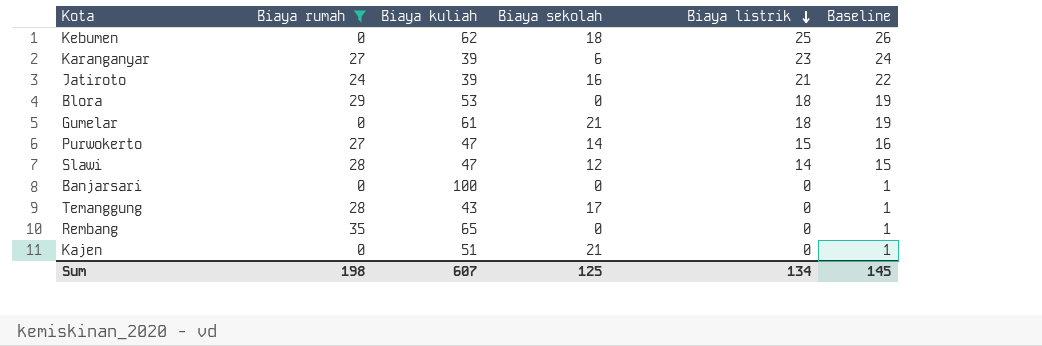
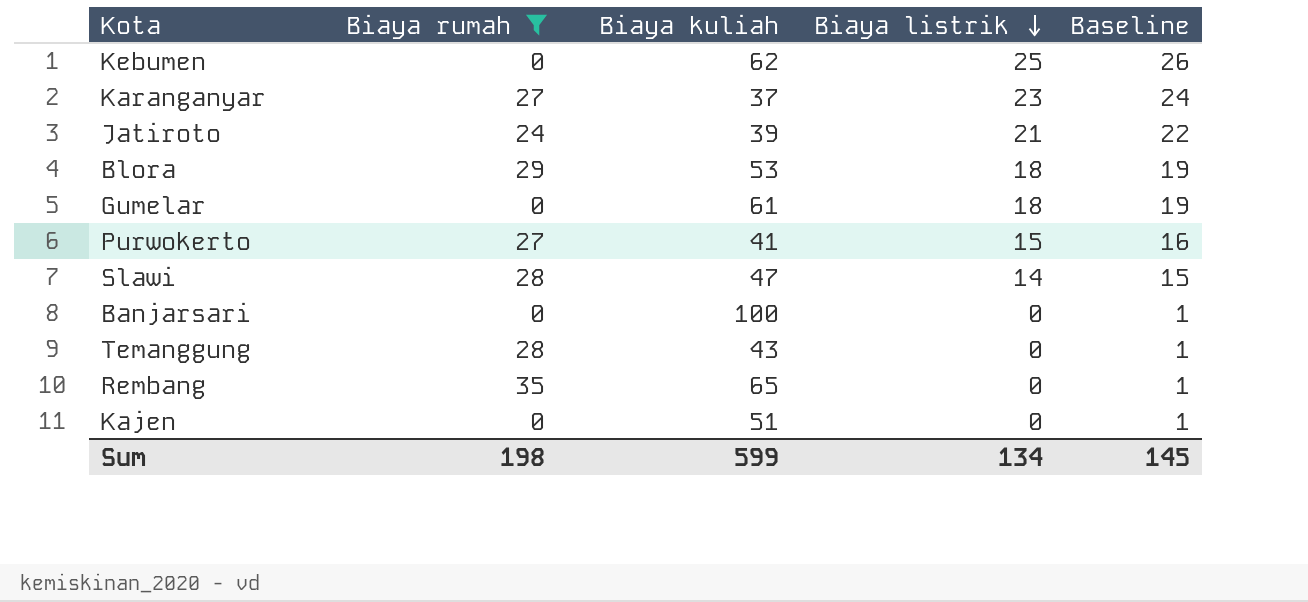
column Biaya sekolah | position: 4 -> none
Karanganyar | Biaya kuliah: 39 -> 37
Purwokerto | Biaya kuliah: 47 -> 41
Sum | Biaya kuliah: 607 -> 599

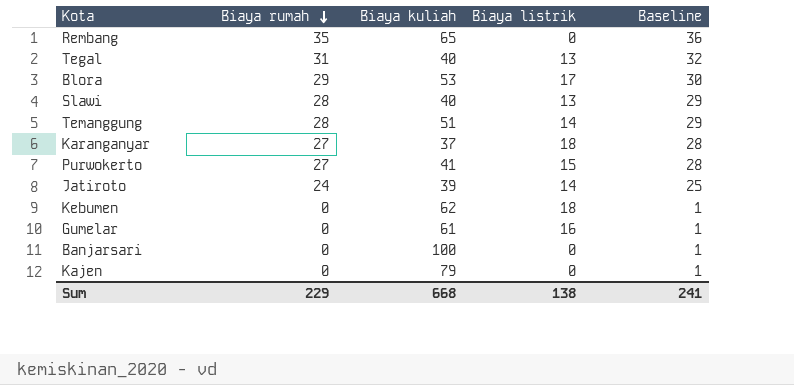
filter: Biaya rumah != 31 -> none
row order: Biaya listrik descending -> Biaya rumah descending
column Baseline | formula: [Biaya listrik] + 1 -> [Biaya rumah] + 1
Blora | Biaya listrik: 18 -> 17
Slawi | Biaya kuliah: 47 -> 40
Slawi | Biaya listrik: 14 -> 13
Temanggung | Biaya kuliah: 43 -> 51
Temanggung | Biaya listrik: 0 -> 14
Karanganyar | Biaya listrik: 23 -> 18
Jatiroto | Biaya listrik: 21 -> 14
Kebumen | Biaya listrik: 25 -> 18
Gumelar | Biaya listrik: 18 -> 16
Kajen | Biaya kuliah: 51 -> 79
Sum | Biaya rumah: 198 -> 229
Sum | Biaya kuliah: 599 -> 668
Sum | Biaya listrik: 134 -> 138
Sum | Baseline: 145 -> 241

